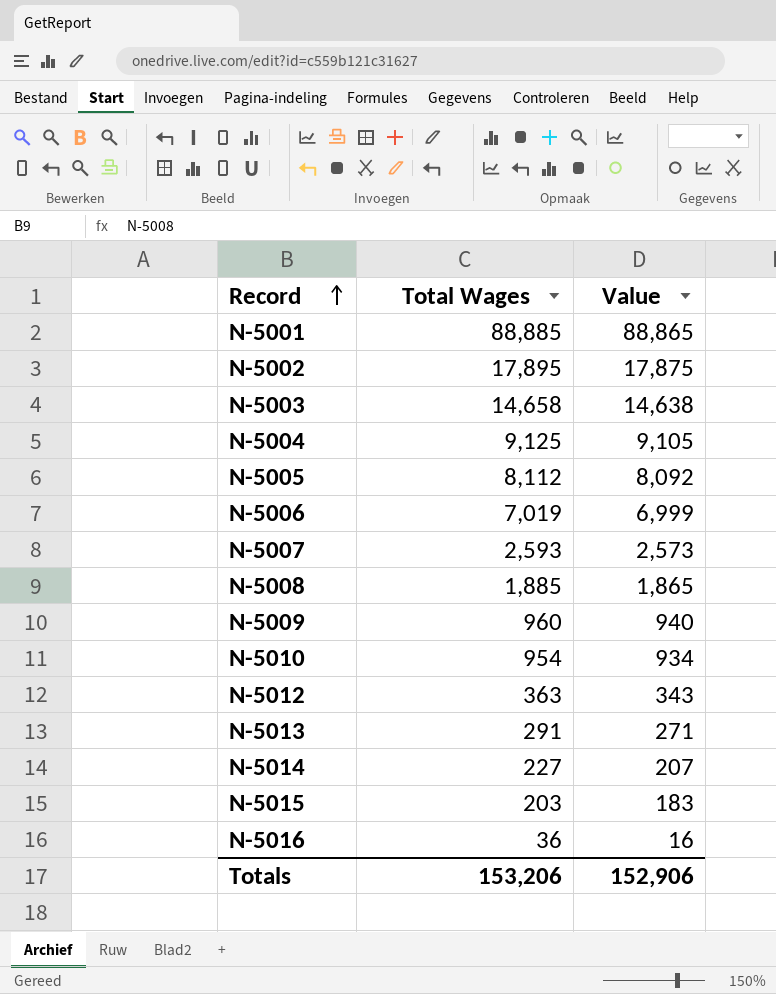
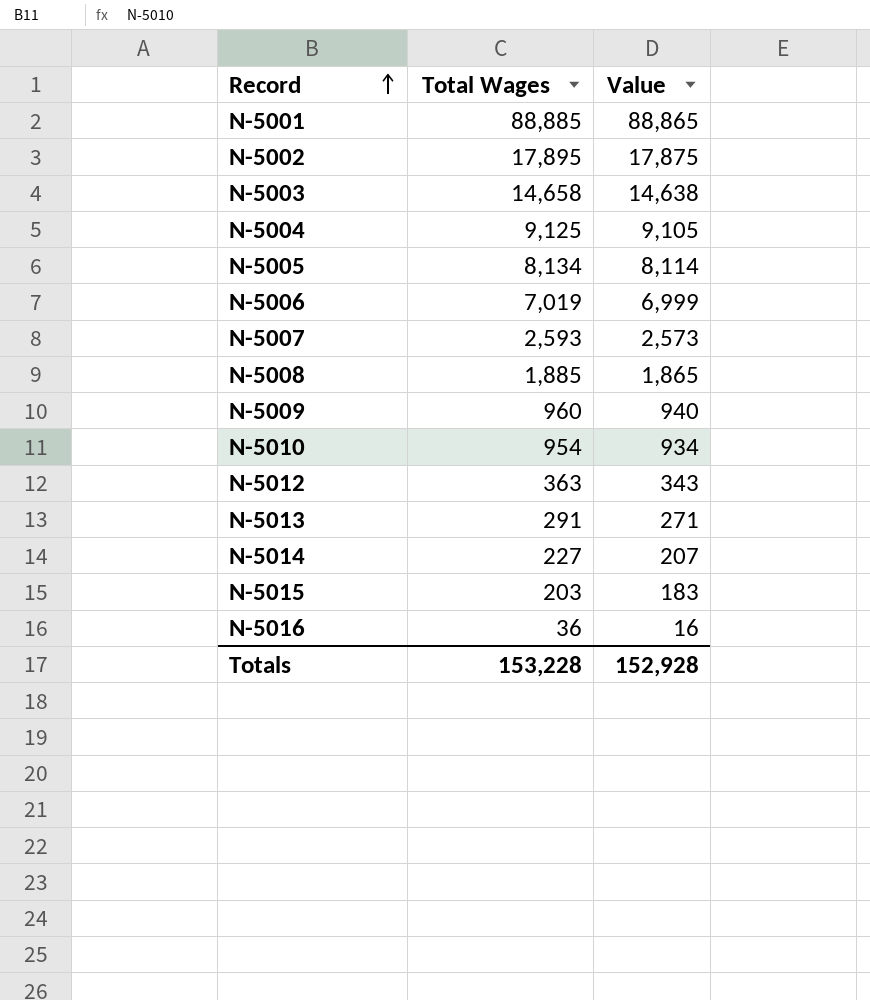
N-5005 | Total Wages: 8,112 -> 8,134
N-5005 | Value: 8,092 -> 8,114
Totals | Total Wages: 153,206 -> 153,228
Totals | Value: 152,906 -> 152,928

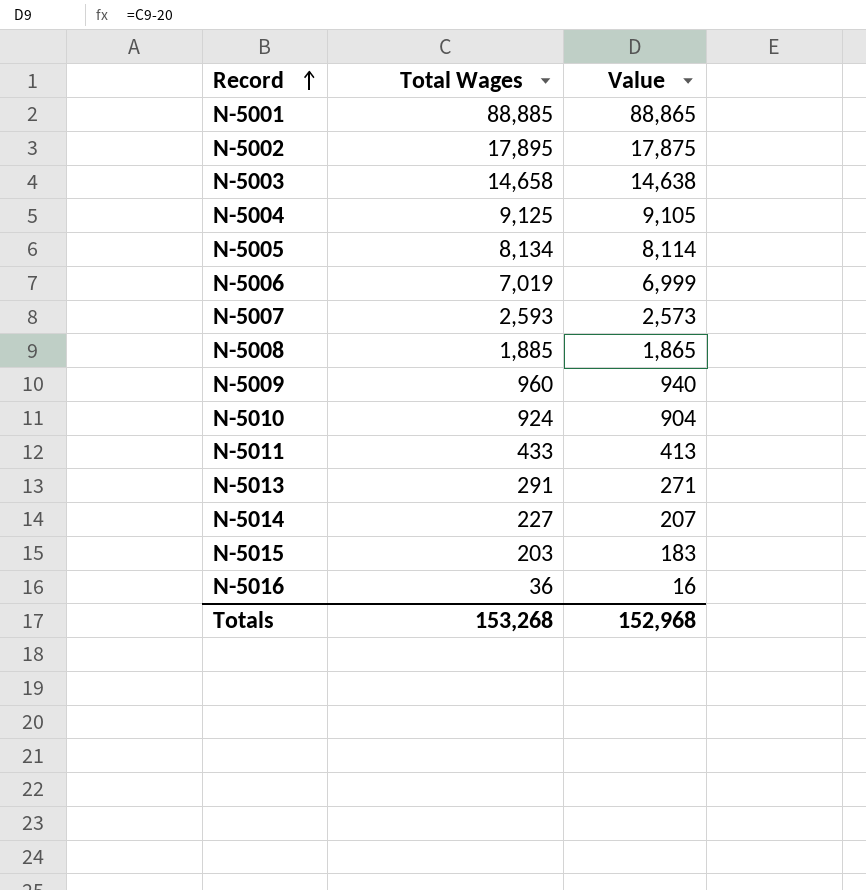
row N-5012: 363 | 343 -> none
N-5010 | Total Wages: 954 -> 924
N-5010 | Value: 934 -> 904
row N-5011: none -> 433 | 413
Totals | Total Wages: 153,228 -> 153,268
Totals | Value: 152,928 -> 152,968

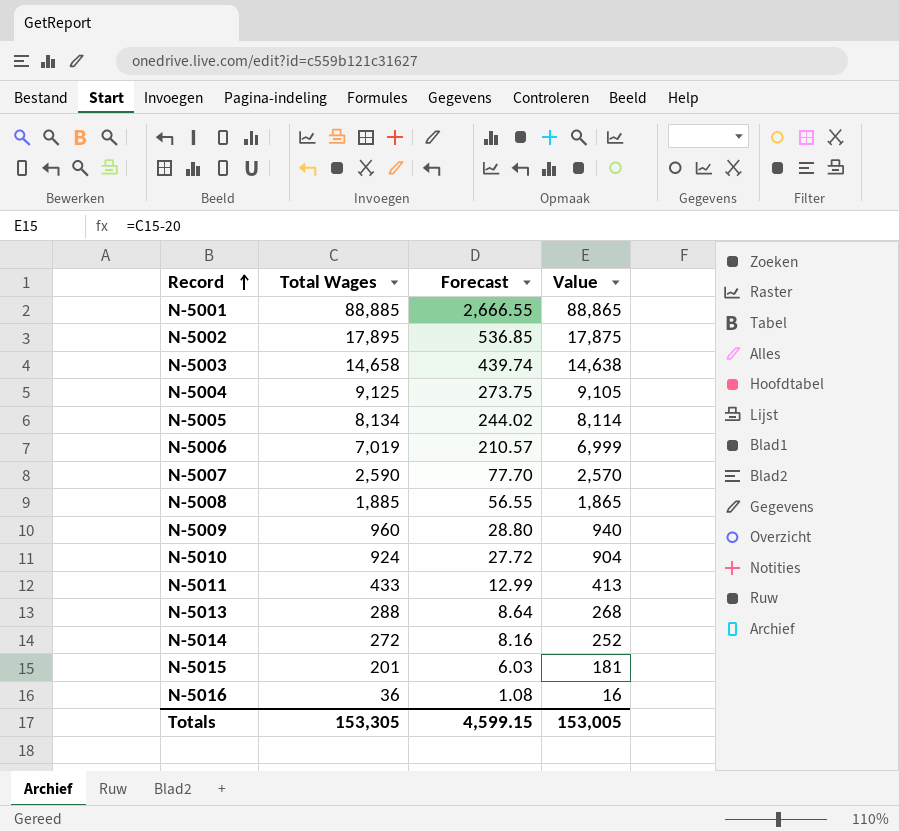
column Forecast | formula: none -> [Total Wages] * 0.03
N-5007 | Total Wages: 2,593 -> 2,590
N-5007 | Value: 2,573 -> 2,570
N-5013 | Total Wages: 291 -> 288
N-5013 | Value: 271 -> 268
N-5014 | Total Wages: 227 -> 272
N-5014 | Value: 207 -> 252
N-5015 | Total Wages: 203 -> 201
N-5015 | Value: 183 -> 181
Totals | Total Wages: 153,268 -> 153,305
Totals | Value: 152,968 -> 153,005

